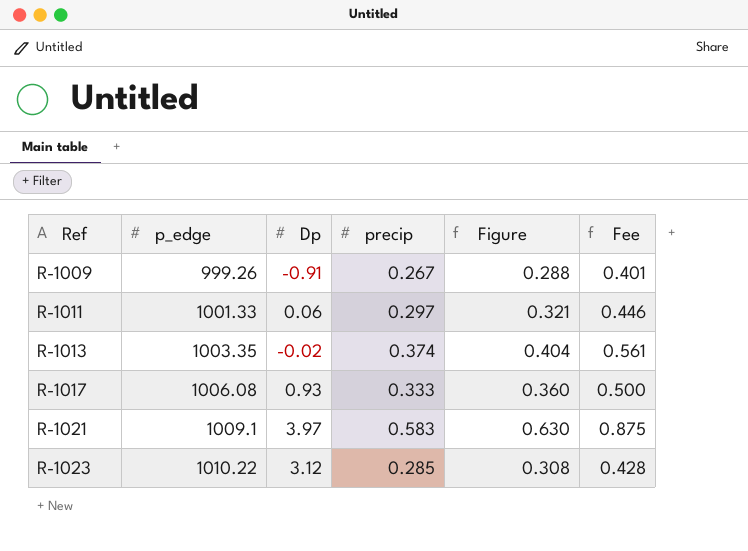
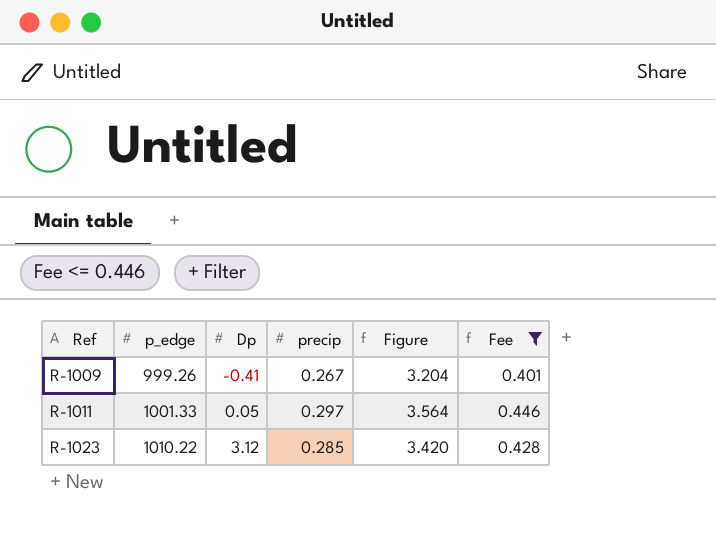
filter: none -> Fee <= 0.446
column Figure | formula: [precip] * 1.08 -> [precip] * 12
R-1009 | Dp: -0.91 -> -0.41
R-1011 | Dp: 0.06 -> 0.05

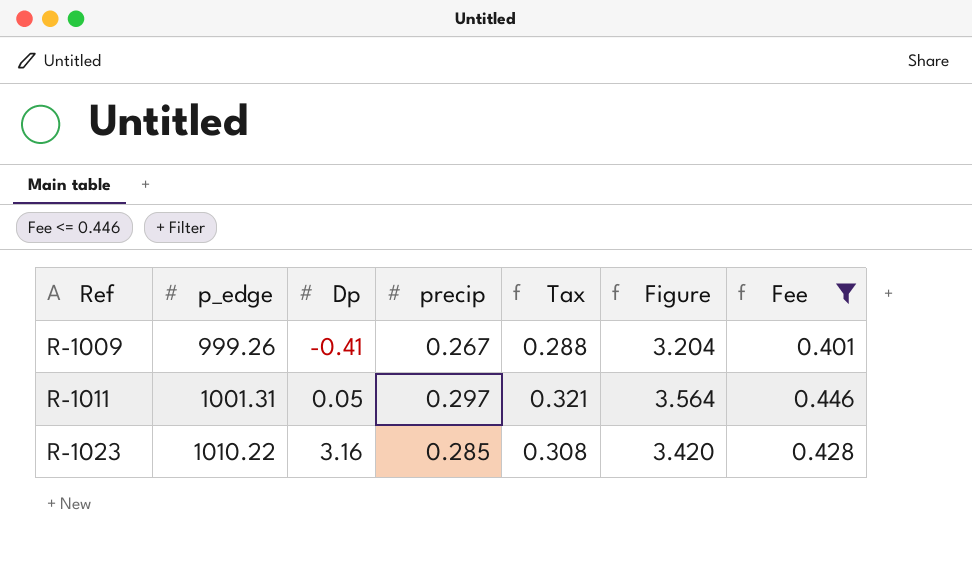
column Tax | formula: none -> [precip] * 1.08
R-1011 | p_edge: 1001.33 -> 1001.31
R-1023 | Dp: 3.12 -> 3.16

